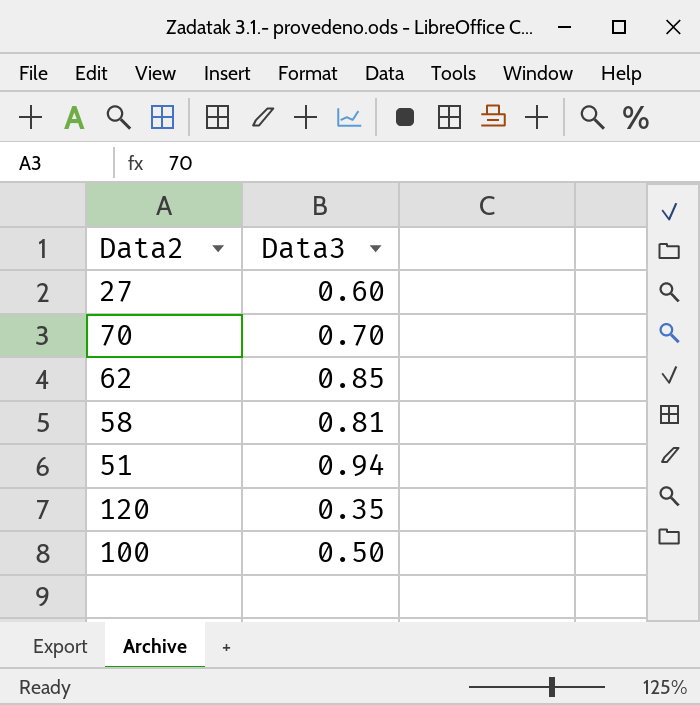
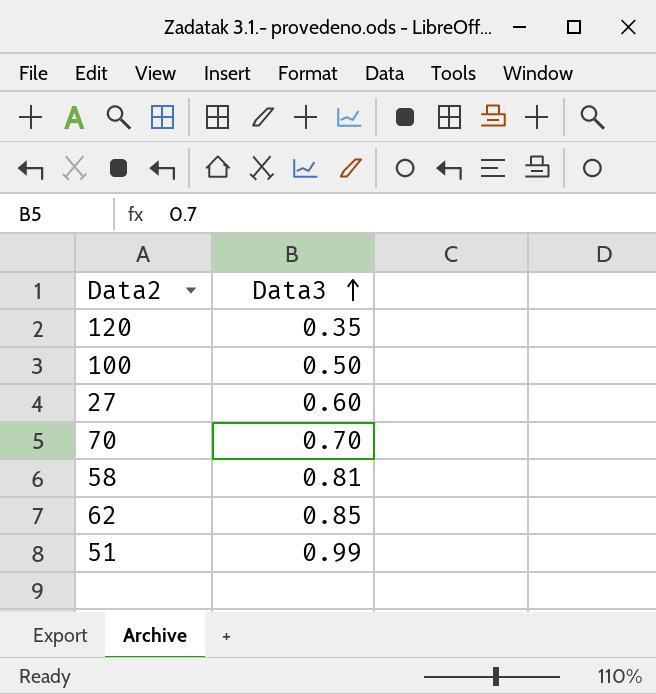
row order: none -> Data3 ascending
51 | Data3: 0.94 -> 0.99

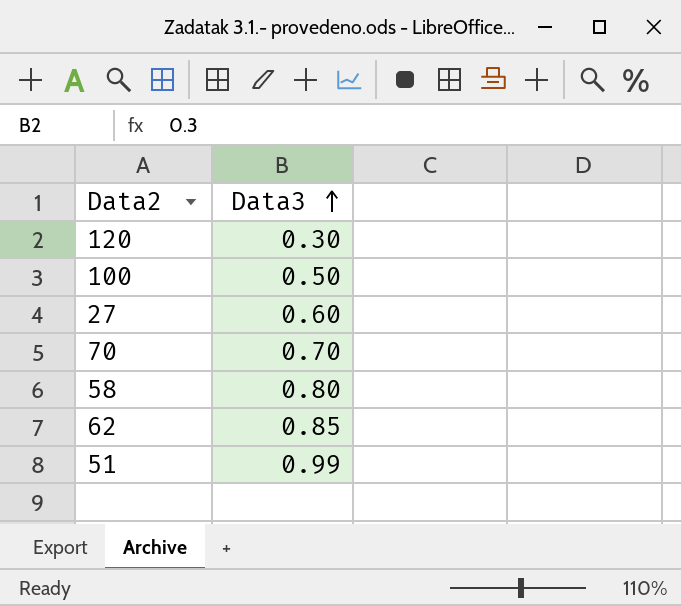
120 | Data3: 0.35 -> 0.30
58 | Data3: 0.81 -> 0.80

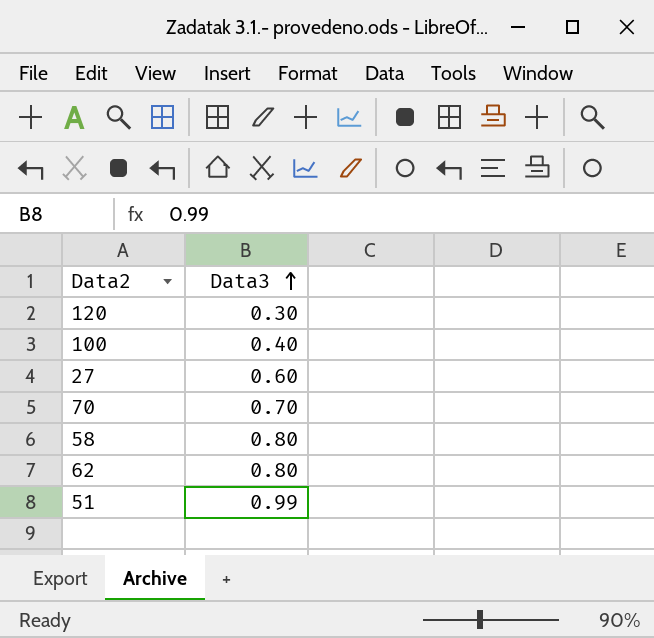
100 | Data3: 0.50 -> 0.40
62 | Data3: 0.85 -> 0.80

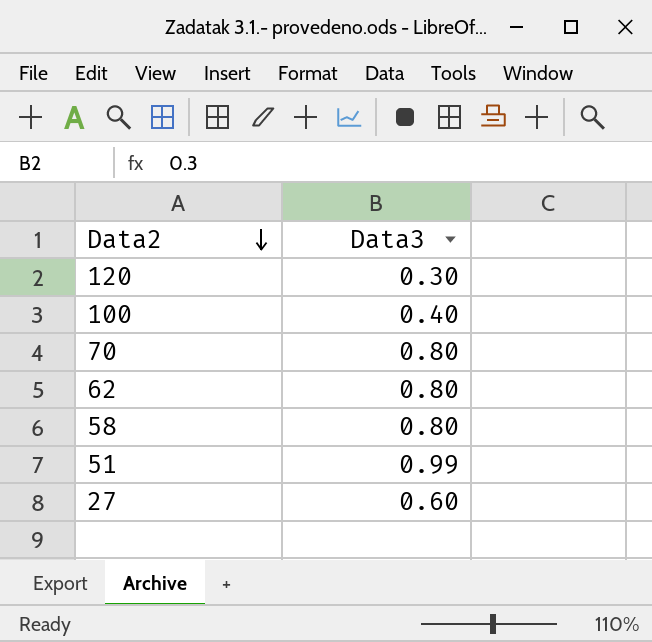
row order: Data3 ascending -> Data2 descending
70 | Data3: 0.70 -> 0.80

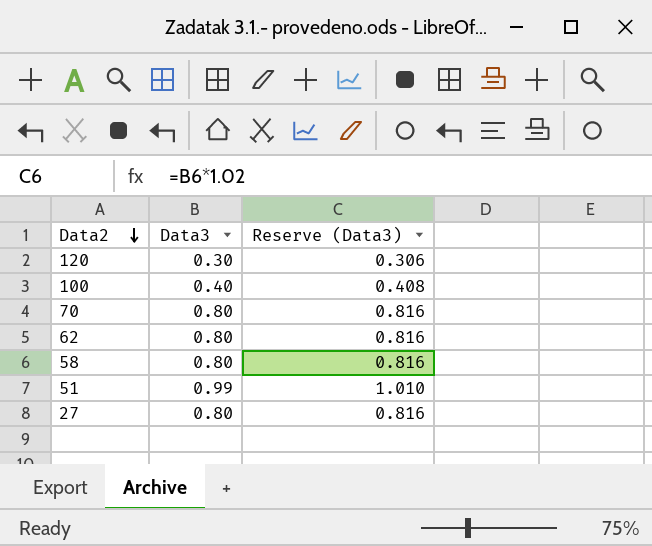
column Reserve (Data3) | formula: none -> [Data3] * 1.02
27 | Data3: 0.60 -> 0.80

